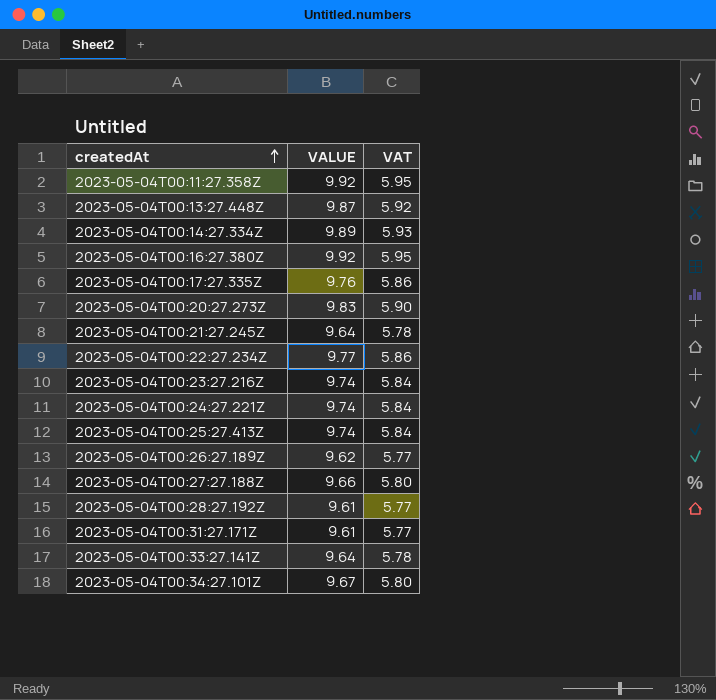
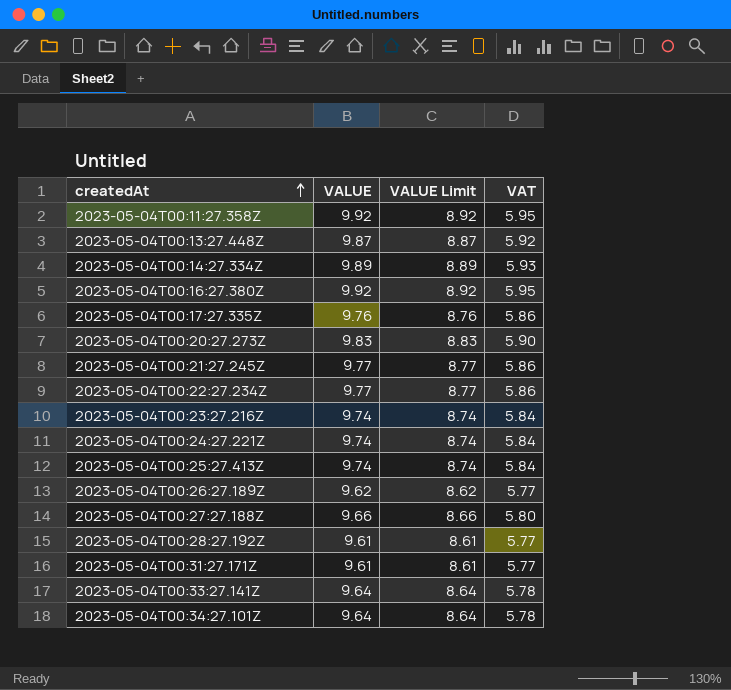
column VALUE Limit | formula: none -> [VALUE] - 1
2023-05-04T00:21:27.245Z | VALUE: 9.64 -> 9.77
2023-05-04T00:21:27.245Z | VAT: 5.78 -> 5.86
2023-05-04T00:34:27.101Z | VALUE: 9.67 -> 9.64
2023-05-04T00:34:27.101Z | VAT: 5.80 -> 5.78

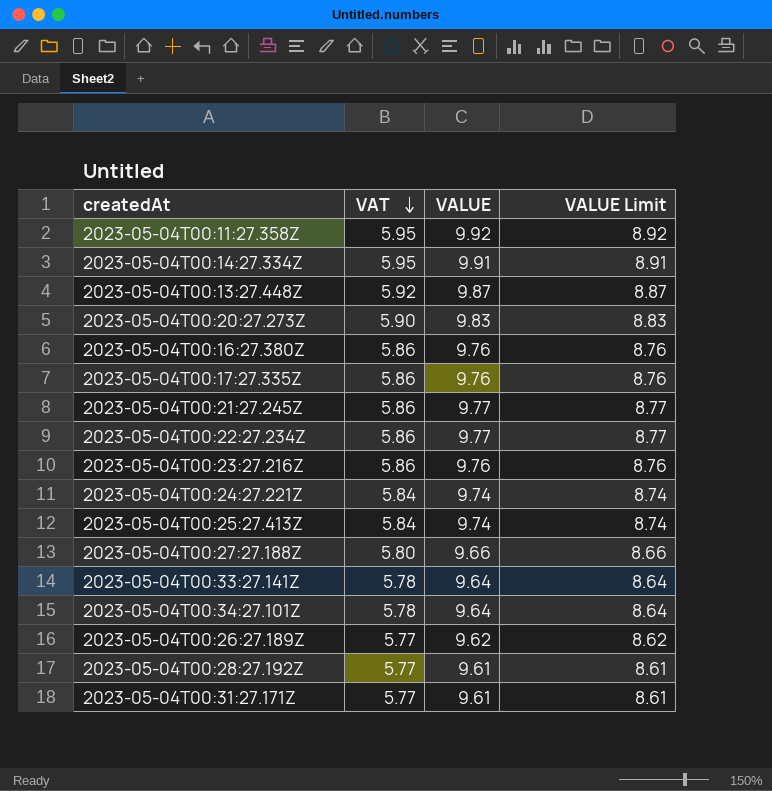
row order: createdAt ascending -> VAT descending
column VAT | position: 4 -> 2
2023-05-04T00:14:27.334Z | VAT: 5.93 -> 5.95
2023-05-04T00:14:27.334Z | VALUE: 9.89 -> 9.91
2023-05-04T00:14:27.334Z | VALUE Limit: 8.89 -> 8.91
2023-05-04T00:16:27.380Z | VAT: 5.95 -> 5.86
2023-05-04T00:16:27.380Z | VALUE: 9.92 -> 9.76
2023-05-04T00:16:27.380Z | VALUE Limit: 8.92 -> 8.76
2023-05-04T00:23:27.216Z | VAT: 5.84 -> 5.86
2023-05-04T00:23:27.216Z | VALUE: 9.74 -> 9.76
2023-05-04T00:23:27.216Z | VALUE Limit: 8.74 -> 8.76

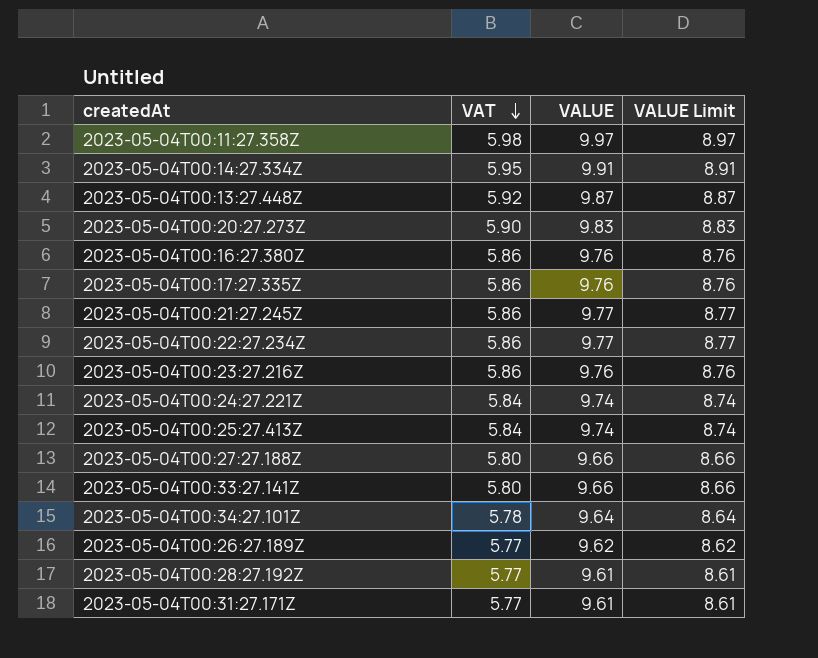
2023-05-04T00:11:27.358Z | VAT: 5.95 -> 5.98
2023-05-04T00:11:27.358Z | VALUE: 9.92 -> 9.97
2023-05-04T00:11:27.358Z | VALUE Limit: 8.92 -> 8.97
2023-05-04T00:33:27.141Z | VAT: 5.78 -> 5.80
2023-05-04T00:33:27.141Z | VALUE: 9.64 -> 9.66
2023-05-04T00:33:27.141Z | VALUE Limit: 8.64 -> 8.66

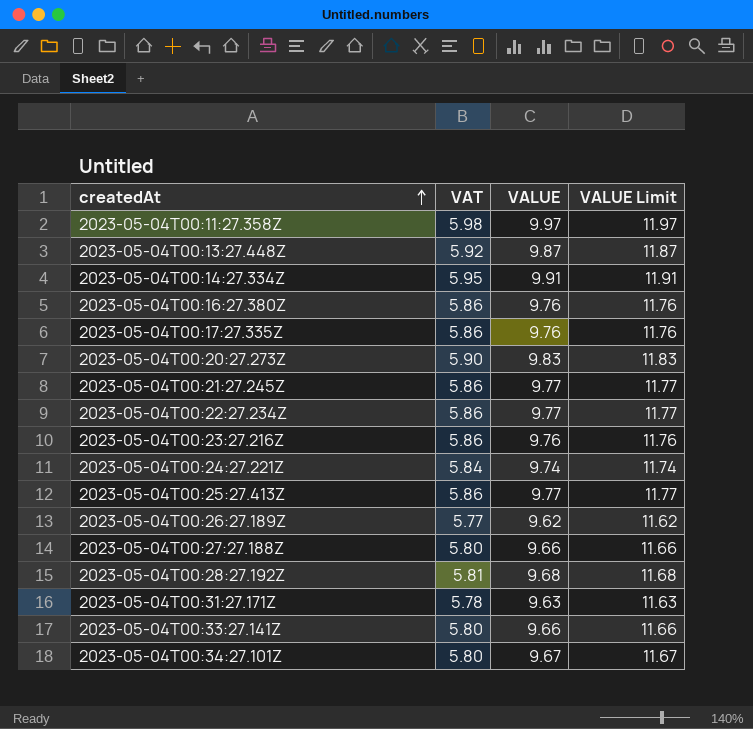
row order: VAT descending -> createdAt ascending
column VALUE Limit | formula: [VALUE] - 1 -> [VALUE] + 2
2023-05-04T00:25:27.413Z | VAT: 5.84 -> 5.86
2023-05-04T00:25:27.413Z | VALUE: 9.74 -> 9.77
2023-05-04T00:28:27.192Z | VAT: 5.77 -> 5.81
2023-05-04T00:28:27.192Z | VALUE: 9.61 -> 9.68
2023-05-04T00:31:27.171Z | VAT: 5.77 -> 5.78
2023-05-04T00:31:27.171Z | VALUE: 9.61 -> 9.63
2023-05-04T00:34:27.101Z | VAT: 5.78 -> 5.80
2023-05-04T00:34:27.101Z | VALUE: 9.64 -> 9.67

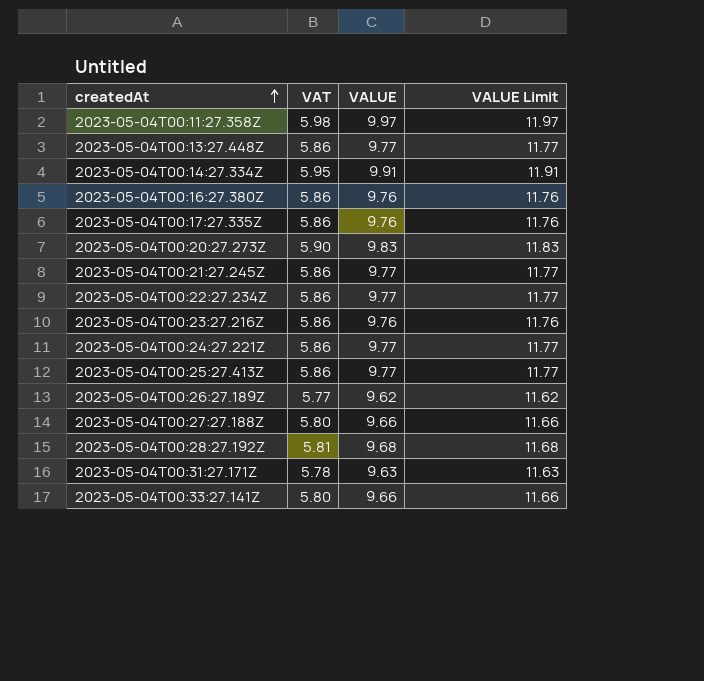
row 2023-05-04T00:34:27.101Z: 5.80 | 9.67 | 11.67 -> none
2023-05-04T00:13:27.448Z | VAT: 5.92 -> 5.86
2023-05-04T00:13:27.448Z | VALUE: 9.87 -> 9.77
2023-05-04T00:13:27.448Z | VALUE Limit: 11.87 -> 11.77
2023-05-04T00:24:27.221Z | VAT: 5.84 -> 5.86
2023-05-04T00:24:27.221Z | VALUE: 9.74 -> 9.77
2023-05-04T00:24:27.221Z | VALUE Limit: 11.74 -> 11.77

